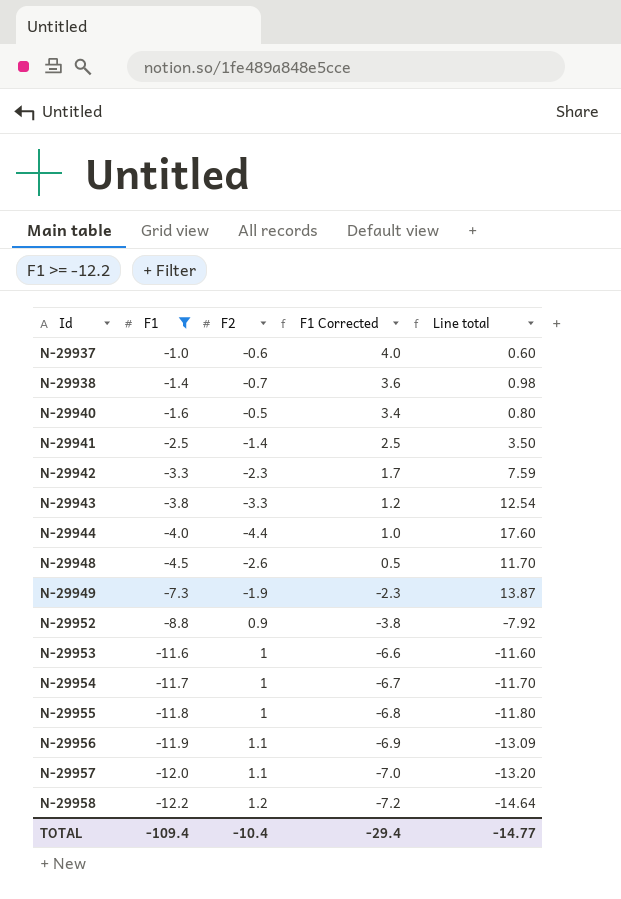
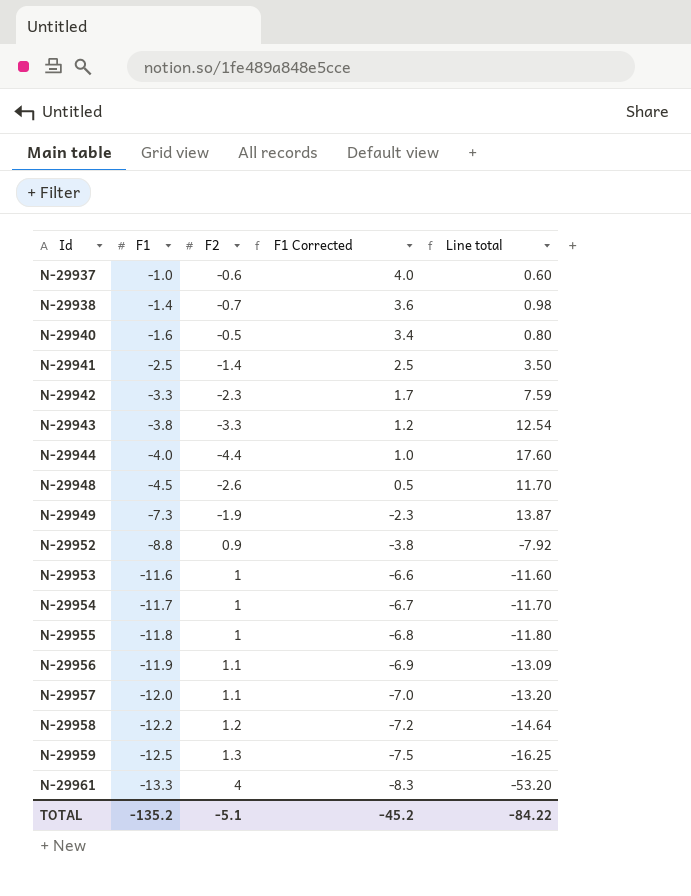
filter: F1 >= -12.2 -> none
TOTAL | F1: -109.4 -> -135.2
TOTAL | F2: -10.4 -> -5.1
TOTAL | F1 Corrected: -29.4 -> -45.2
TOTAL | Line total: -14.77 -> -84.22

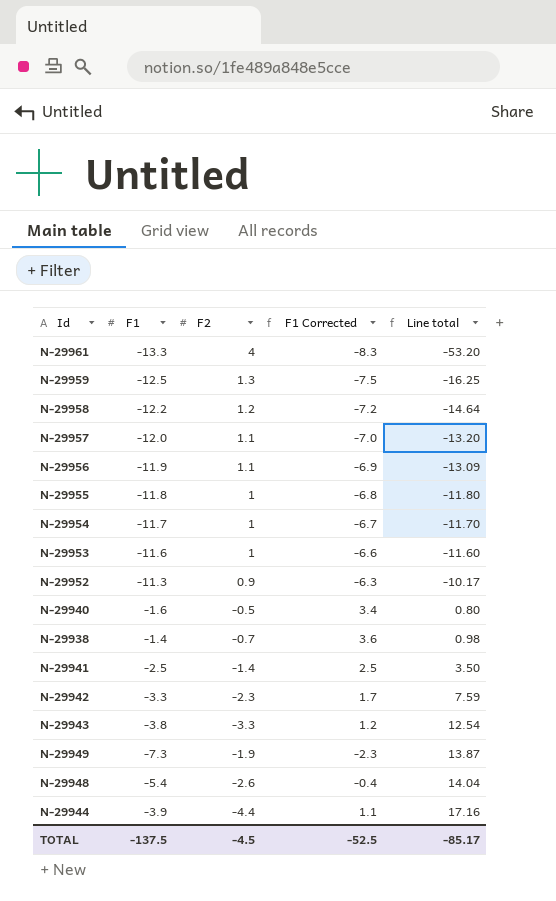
row order: Id ascending -> Line total ascending
row N-29937: -1.0 | -0.6 | 4.0 | 0.60 -> none
N-29952 | F1: -8.8 -> -11.3
N-29952 | F1 Corrected: -3.8 -> -6.3
N-29952 | Line total: -7.92 -> -10.17
N-29948 | F1: -4.5 -> -5.4
N-29948 | F1 Corrected: 0.5 -> -0.4
N-29948 | Line total: 11.70 -> 14.04
N-29944 | F1: -4.0 -> -3.9
N-29944 | F1 Corrected: 1.0 -> 1.1
N-29944 | Line total: 17.60 -> 17.16
TOTAL | F1: -135.2 -> -137.5
TOTAL | F2: -5.1 -> -4.5
TOTAL | F1 Corrected: -45.2 -> -52.5
TOTAL | Line total: -84.22 -> -85.17

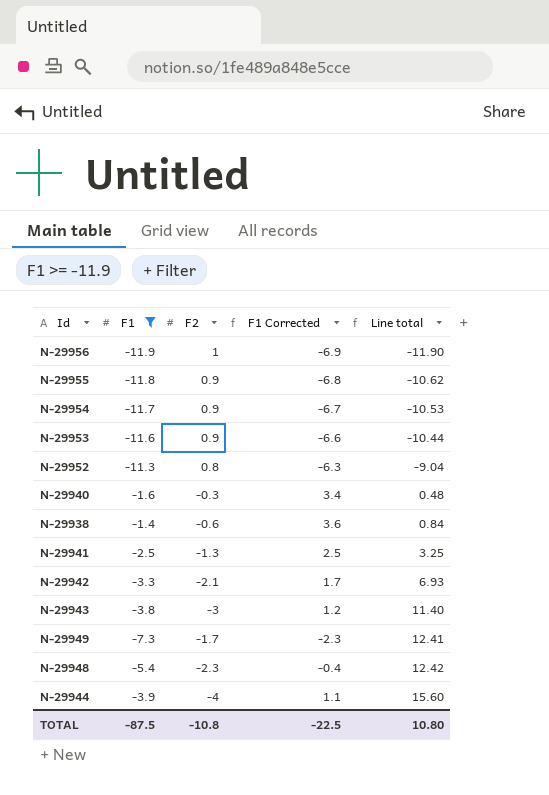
filter: none -> F1 >= -11.9
N-29956 | F2: 1.1 -> 1
N-29956 | Line total: -13.09 -> -11.90
N-29955 | F2: 1 -> 0.9
N-29955 | Line total: -11.80 -> -10.62
N-29954 | F2: 1 -> 0.9
N-29954 | Line total: -11.70 -> -10.53
N-29953 | F2: 1 -> 0.9
N-29953 | Line total: -11.60 -> -10.44
N-29952 | F2: 0.9 -> 0.8
N-29952 | Line total: -10.17 -> -9.04
N-29940 | F2: -0.5 -> -0.3
N-29940 | Line total: 0.80 -> 0.48
N-29938 | F2: -0.7 -> -0.6
N-29938 | Line total: 0.98 -> 0.84
N-29941 | F2: -1.4 -> -1.3
N-29941 | Line total: 3.50 -> 3.25
N-29942 | F2: -2.3 -> -2.1
N-29942 | Line total: 7.59 -> 6.93
N-29943 | F2: -3.3 -> -3
N-29943 | Line total: 12.54 -> 11.40
N-29949 | F2: -1.9 -> -1.7
N-29949 | Line total: 13.87 -> 12.41
N-29948 | F2: -2.6 -> -2.3
N-29948 | Line total: 14.04 -> 12.42
N-29944 | F2: -4.4 -> -4
N-29944 | Line total: 17.16 -> 15.60
TOTAL | F1: -137.5 -> -87.5
TOTAL | F2: -4.5 -> -10.8
TOTAL | F1 Corrected: -52.5 -> -22.5
TOTAL | Line total: -85.17 -> 10.80

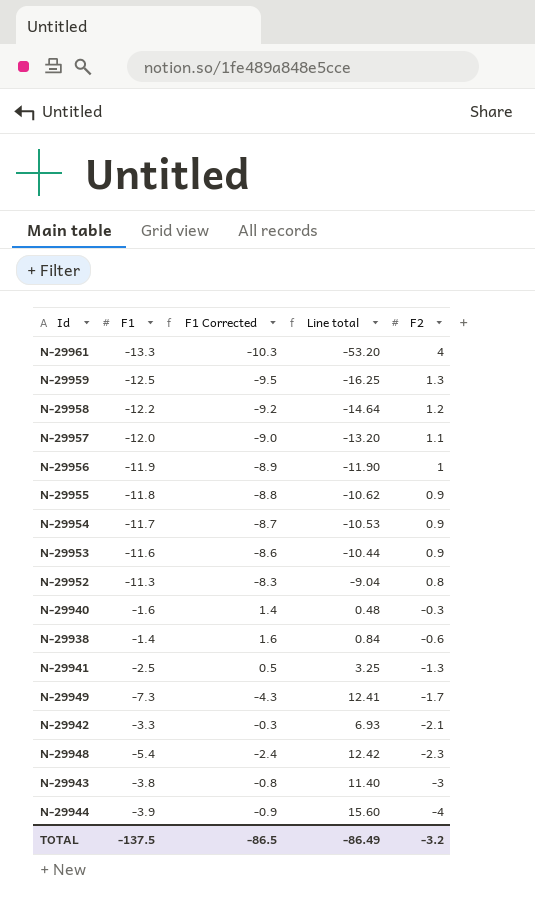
filter: F1 >= -11.9 -> none
row order: Line total ascending -> F2 descending
column F1 Corrected | formula: [F1] + 5 -> [F1] + 3
column F2 | position: 3 -> 5
TOTAL | F1: -87.5 -> -137.5
TOTAL | F1 Corrected: -22.5 -> -86.5
TOTAL | Line total: 10.80 -> -86.49
TOTAL | F2: -10.8 -> -3.2

